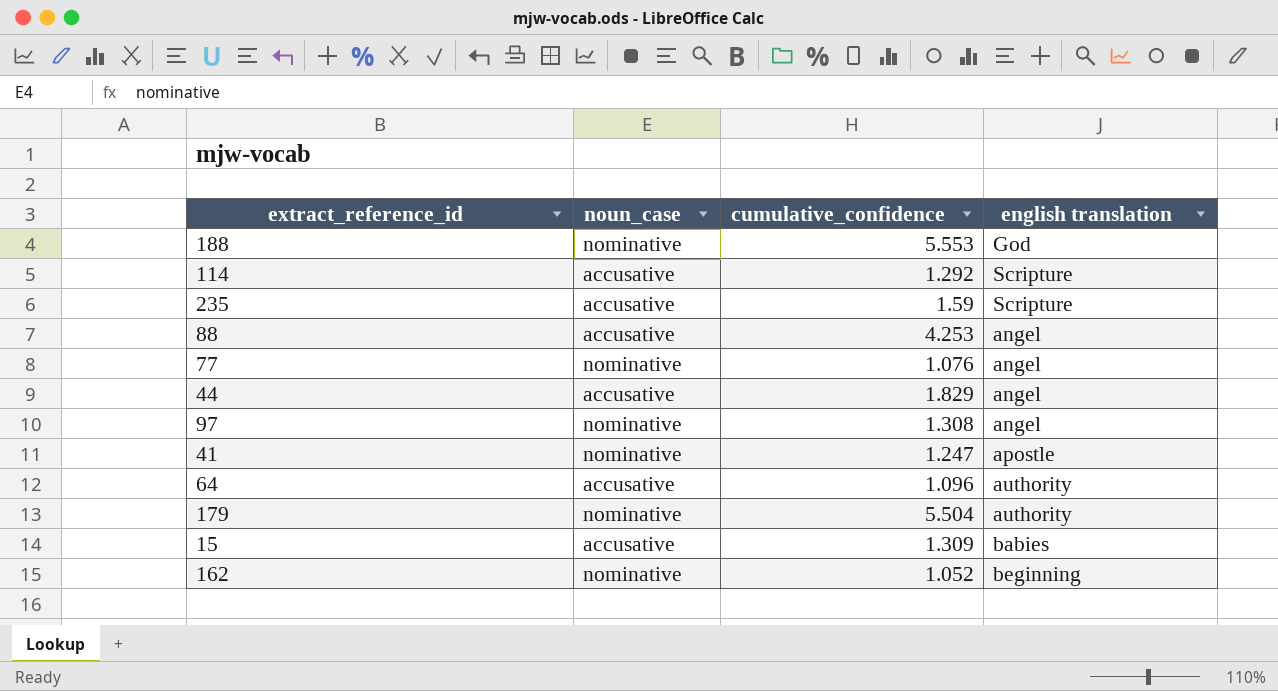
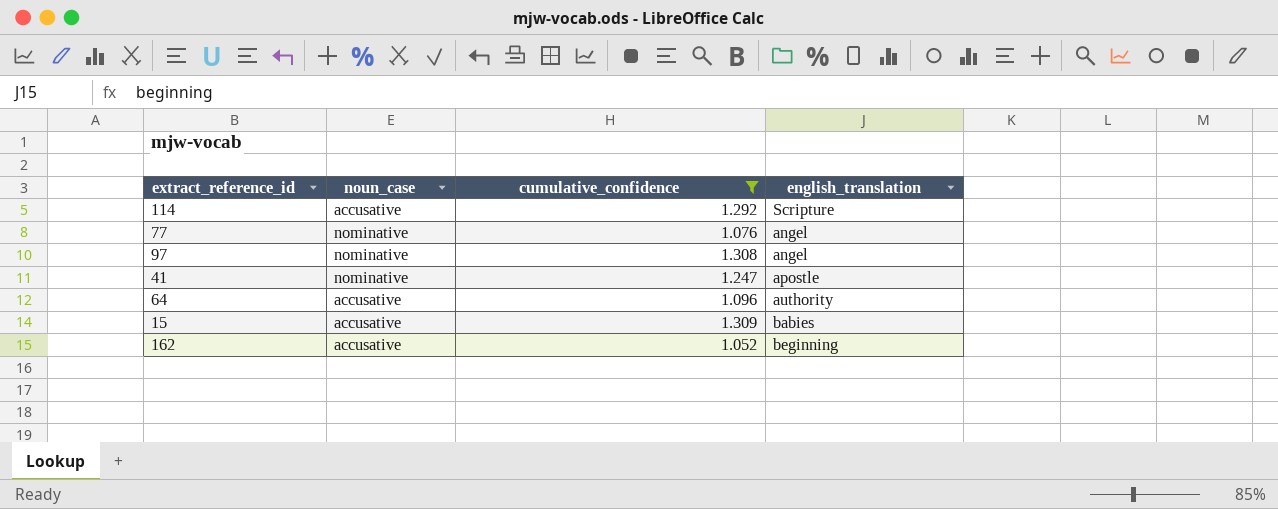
filter: none -> cumulative_confidence <= 1.309
column name: english translation -> english_translation
162 | noun_case: nominative -> accusative

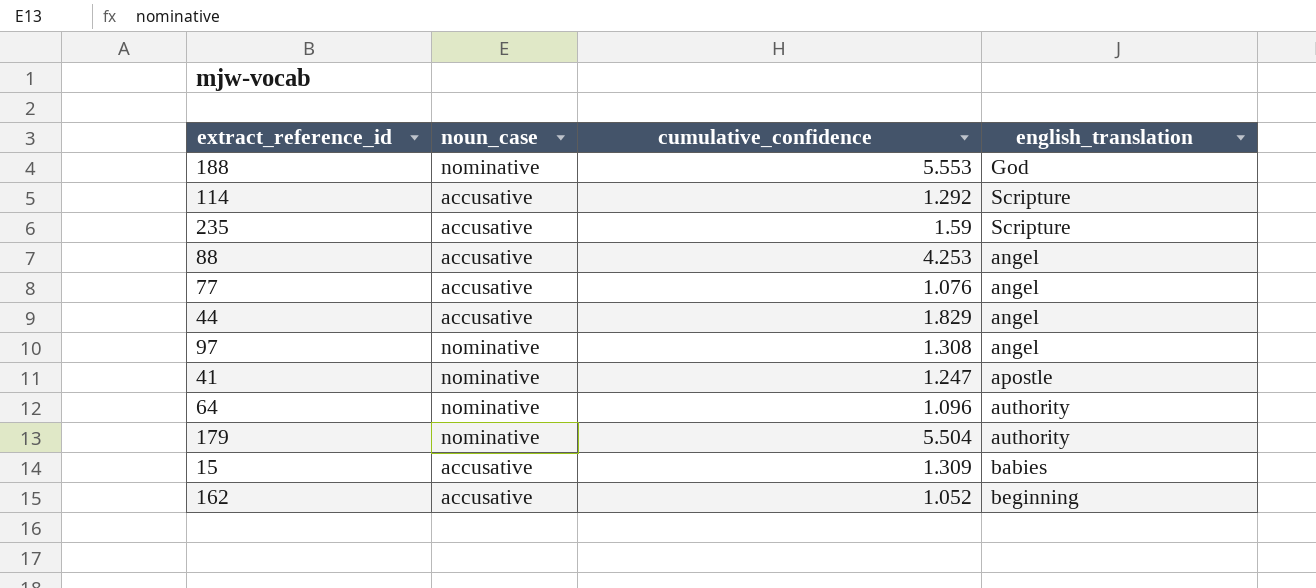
filter: cumulative_confidence <= 1.309 -> none
77 | noun_case: nominative -> accusative
64 | noun_case: accusative -> nominative

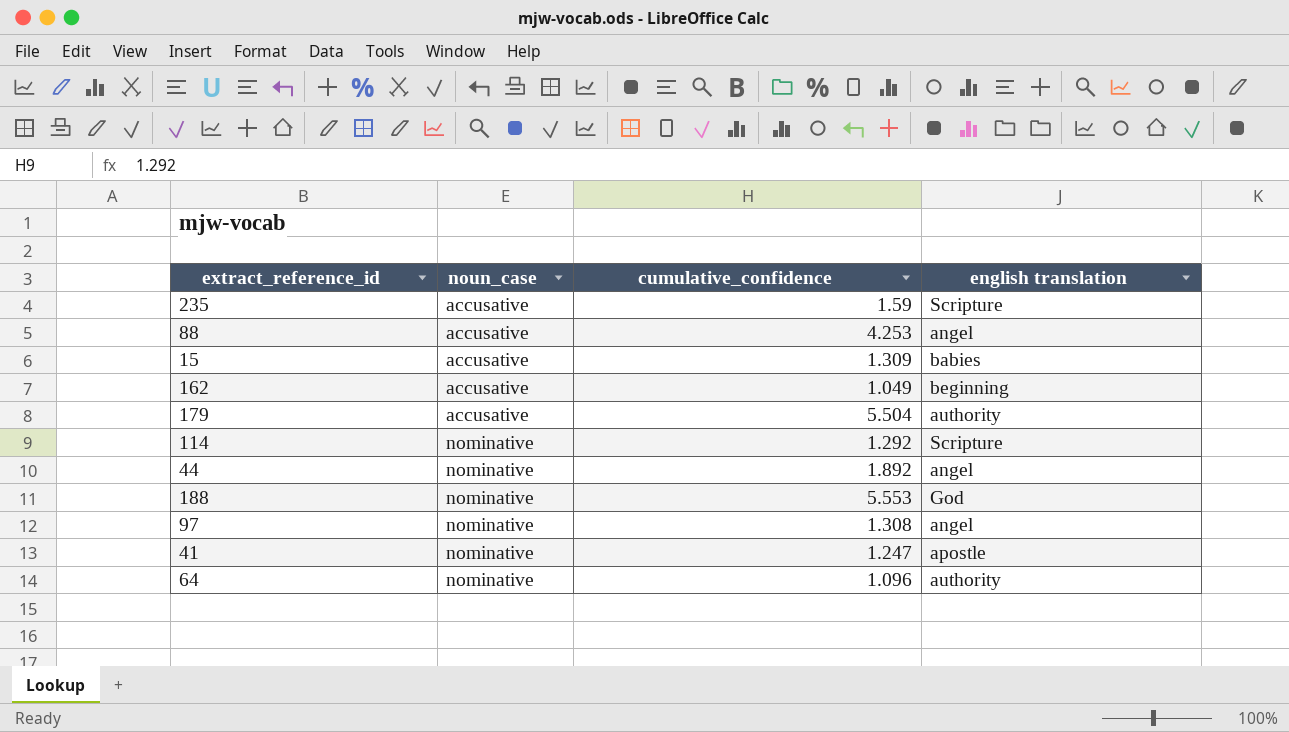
row order: none -> noun_case ascending
column name: english_translation -> english translation
row 77: accusative | 1.076 | angel -> none
162 | cumulative_confidence: 1.052 -> 1.049
179 | noun_case: nominative -> accusative
114 | noun_case: accusative -> nominative
44 | noun_case: accusative -> nominative
44 | cumulative_confidence: 1.829 -> 1.892

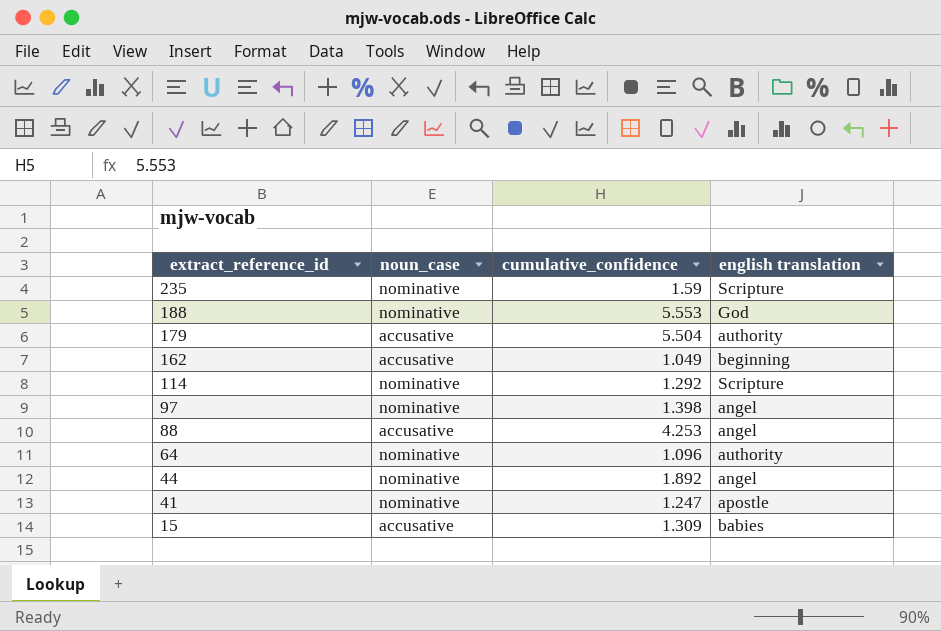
row order: noun_case ascending -> extract_reference_id descending
235 | noun_case: accusative -> nominative
97 | cumulative_confidence: 1.308 -> 1.398

